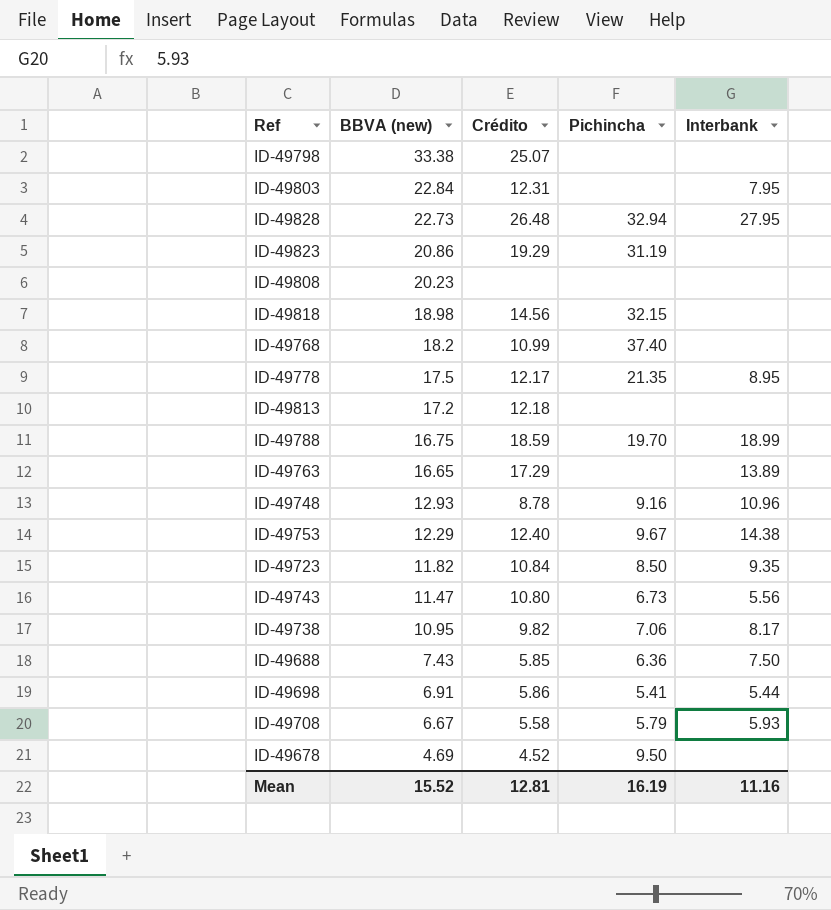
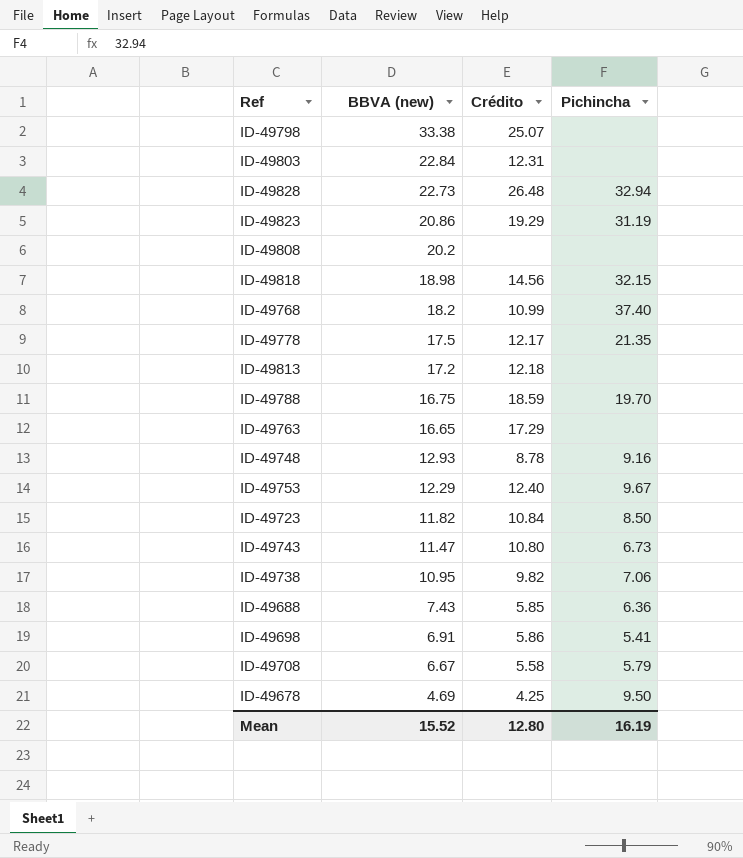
column Interbank | position: 5 -> none
ID-49808 | BBVA (new): 20.23 -> 20.2
ID-49678 | Crédito: 4.52 -> 4.25
Mean | Crédito: 12.81 -> 12.80

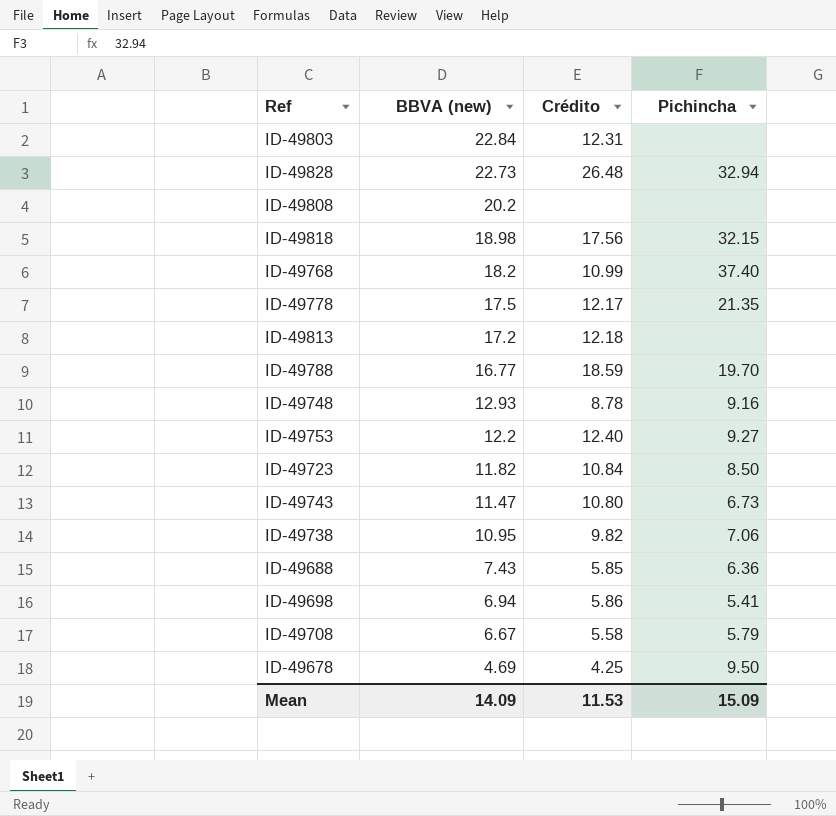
row ID-49798: 33.38 | 25.07 | none -> none
row ID-49823: 20.86 | 19.29 | 31.19 -> none
row ID-49763: 16.65 | 17.29 | none -> none
ID-49818 | Crédito: 14.56 -> 17.56
ID-49788 | BBVA (new): 16.75 -> 16.77
ID-49753 | BBVA (new): 12.29 -> 12.2
ID-49753 | Pichincha: 9.67 -> 9.27
ID-49698 | BBVA (new): 6.91 -> 6.94
Mean | BBVA (new): 15.52 -> 14.09
Mean | Crédito: 12.80 -> 11.53
Mean | Pichincha: 16.19 -> 15.09

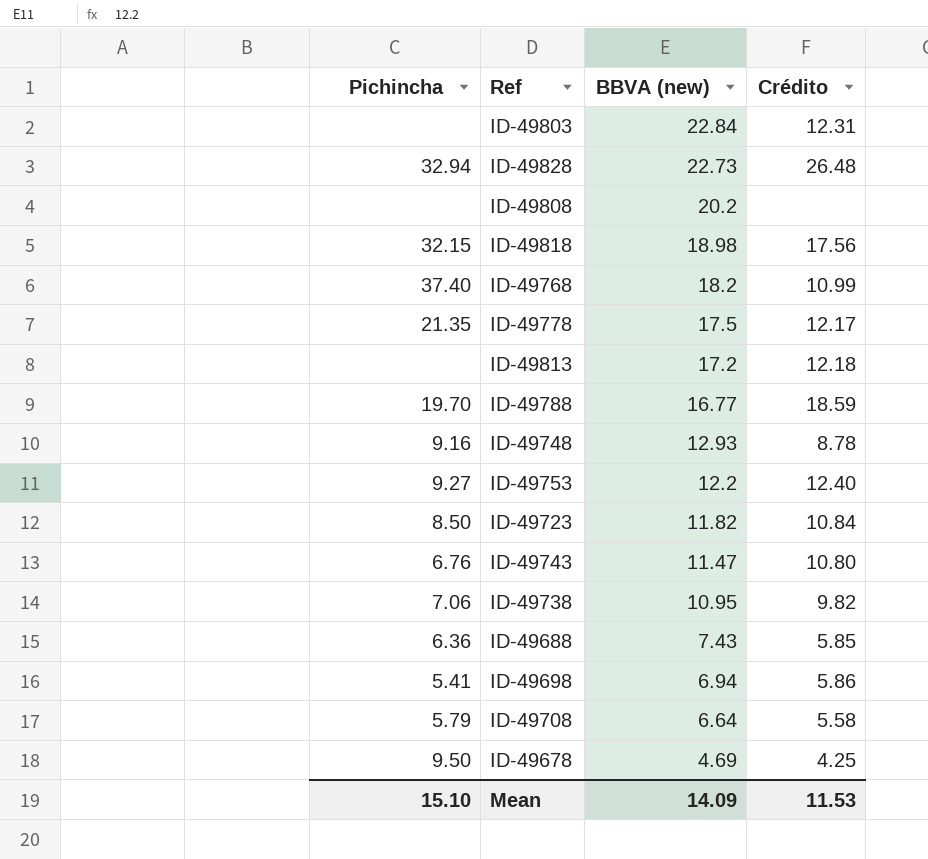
column Pichincha | position: 4 -> 1
ID-49743 | Pichincha: 6.73 -> 6.76
ID-49708 | BBVA (new): 6.67 -> 6.64
Mean | Pichincha: 15.09 -> 15.10

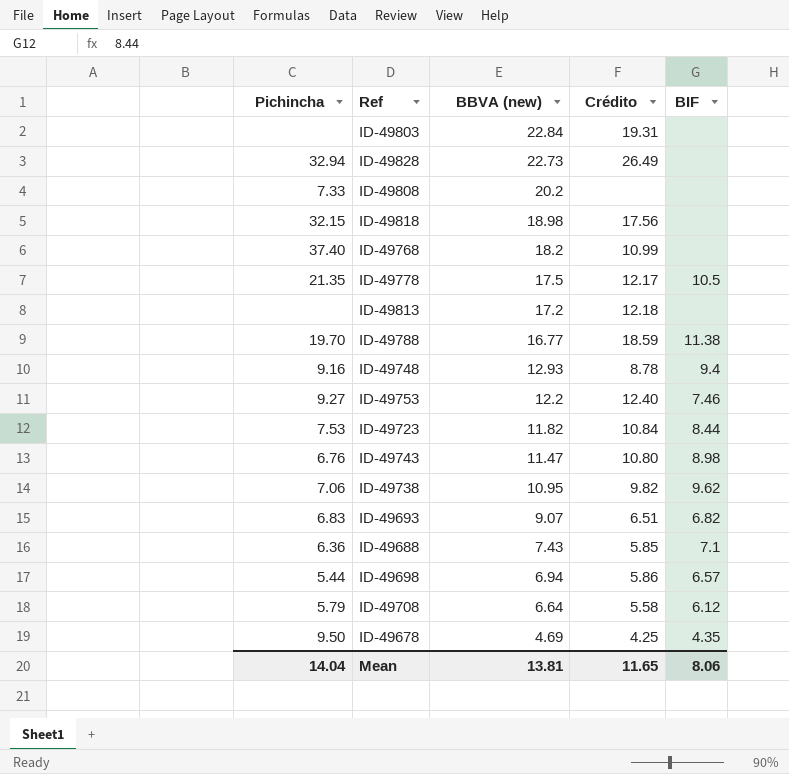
column BIF | position: none -> 5
ID-49803 | Crédito: 12.31 -> 19.31
ID-49828 | Crédito: 26.48 -> 26.49
ID-49808 | Pichincha: none -> 7.33
ID-49723 | Pichincha: 8.50 -> 7.53
row ID-49693: none -> 6.83 | 9.07 | 6.51 | 6.82
ID-49698 | Pichincha: 5.41 -> 5.44
Mean | Pichincha: 15.10 -> 14.04
Mean | BBVA (new): 14.09 -> 13.81
Mean | Crédito: 11.53 -> 11.65

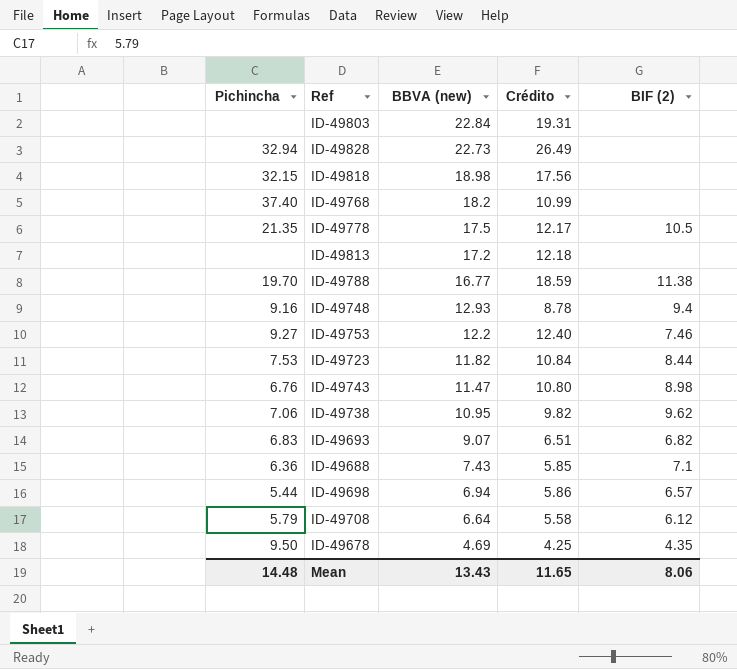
column name: BIF -> BIF (2)
row ID-49808: 7.33 | 20.2 | none | none -> none
Mean | Pichincha: 14.04 -> 14.48
Mean | BBVA (new): 13.81 -> 13.43

